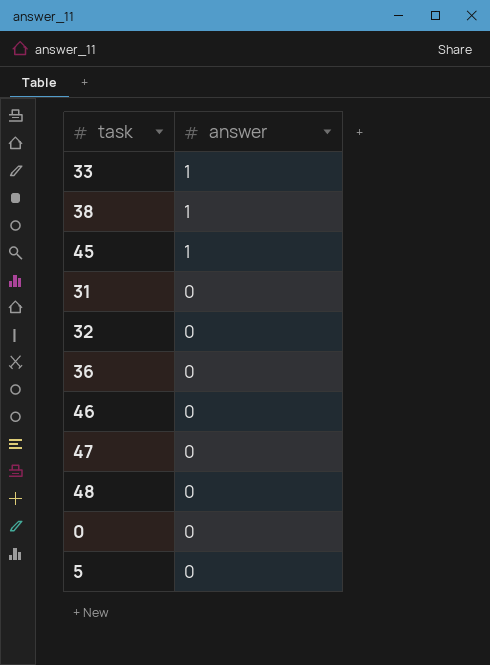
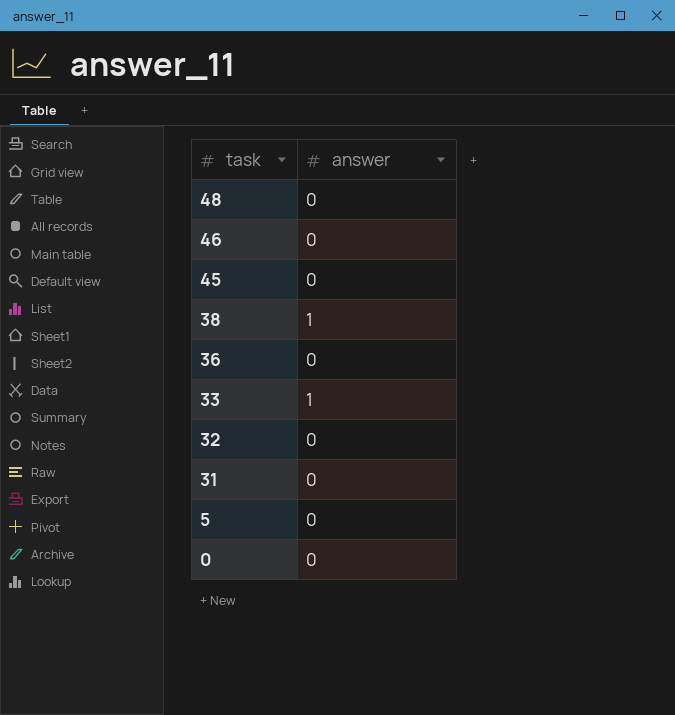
row order: answer descending -> task descending
row 47: 0 -> none
45 | answer: 1 -> 0

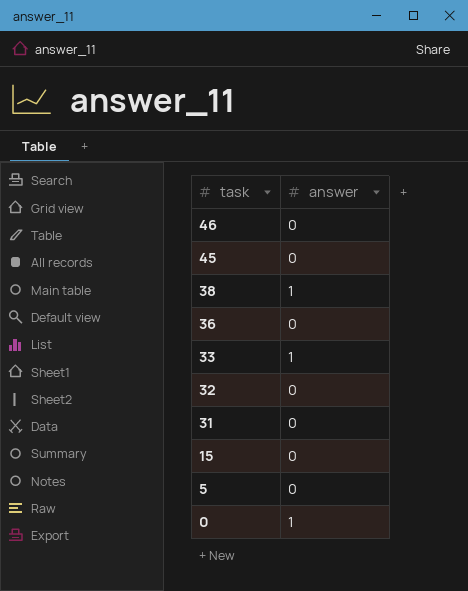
row 48: 0 -> none
row 15: none -> 0
0 | answer: 0 -> 1

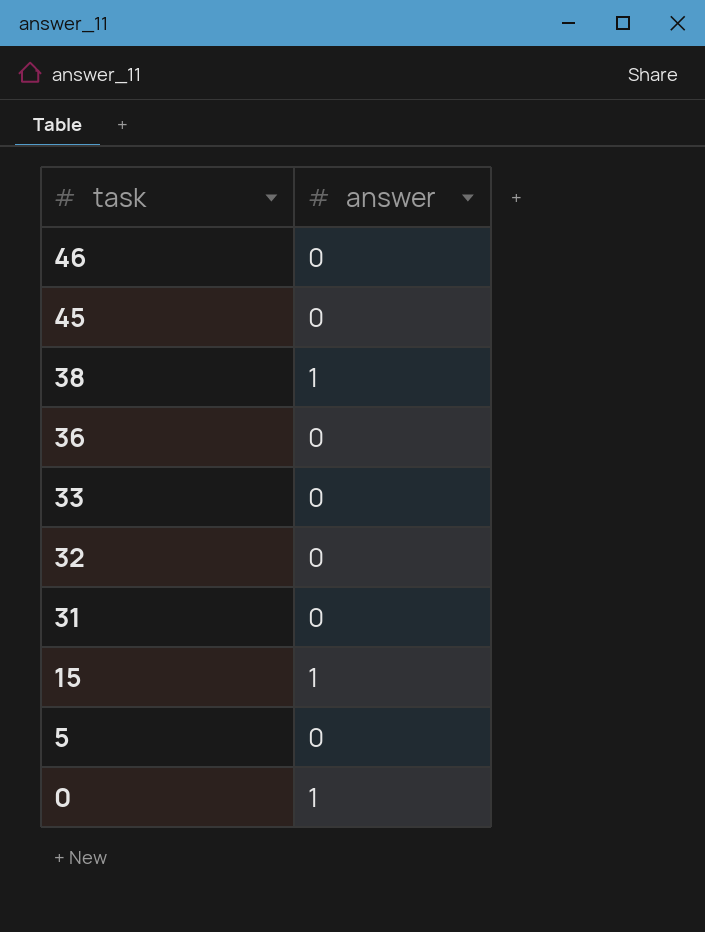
33 | answer: 1 -> 0
15 | answer: 0 -> 1

